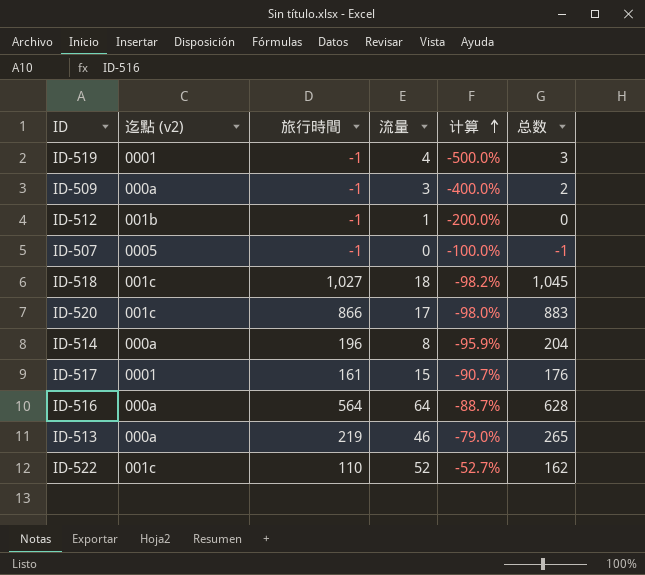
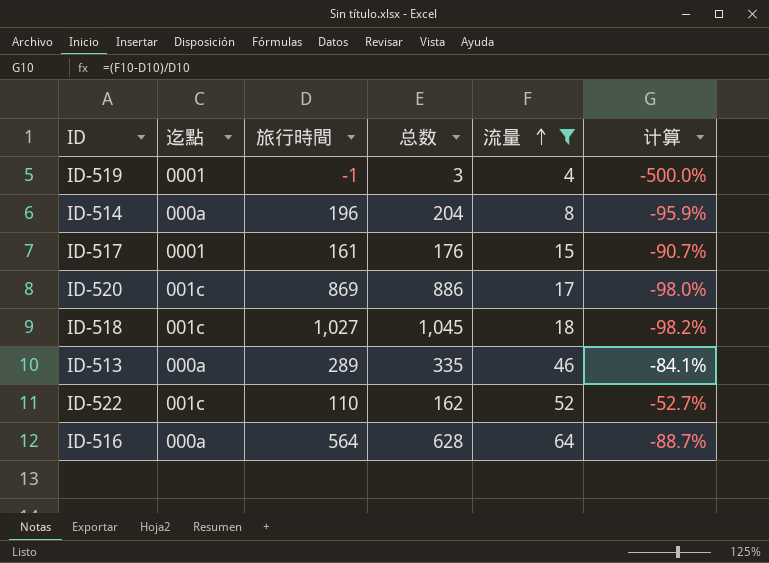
filter: none -> 流量 >= 4
row order: 计算 ascending -> 流量 ascending
column name: 迄點 (v2) -> 迄點
column 总数 | position: 6 -> 4
ID-520 | 旅行時間: 866 -> 869
ID-520 | 总数: 883 -> 886
ID-513 | 旅行時間: 219 -> 289
ID-513 | 总数: 265 -> 335
ID-513 | 计算: -79.0% -> -84.1%

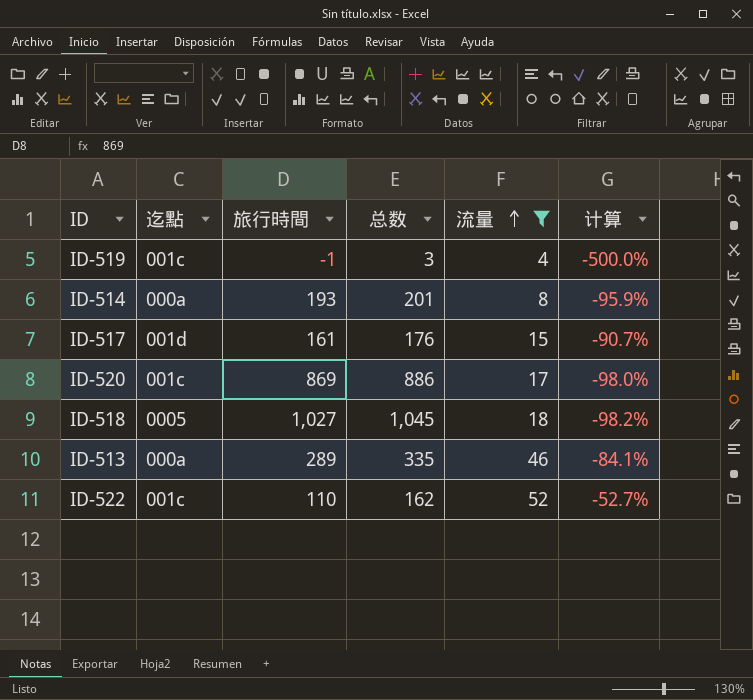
row ID-516: 000a | 564 | 628 | 64 | -88.7% -> none
ID-519 | 迄點: 0001 -> 001c
ID-514 | 旅行時間: 196 -> 193
ID-514 | 总数: 204 -> 201
ID-517 | 迄點: 0001 -> 001d
ID-518 | 迄點: 001c -> 0005

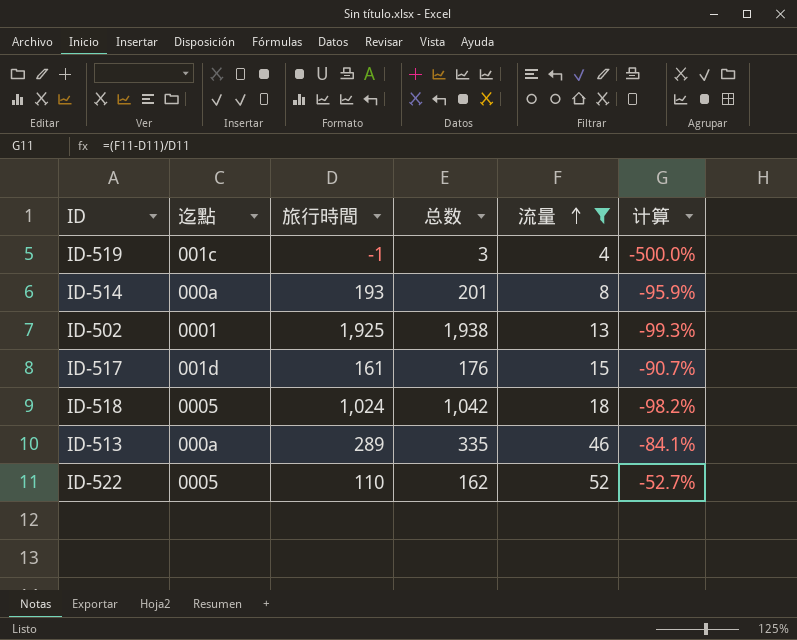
row ID-520: 001c | 869 | 886 | 17 | -98.0% -> none
row ID-502: none -> 0001 | 1,925 | 1,938 | 13 | -99.3%
ID-518 | 旅行時間: 1,027 -> 1,024
ID-518 | 总数: 1,045 -> 1,042
ID-522 | 迄點: 001c -> 0005

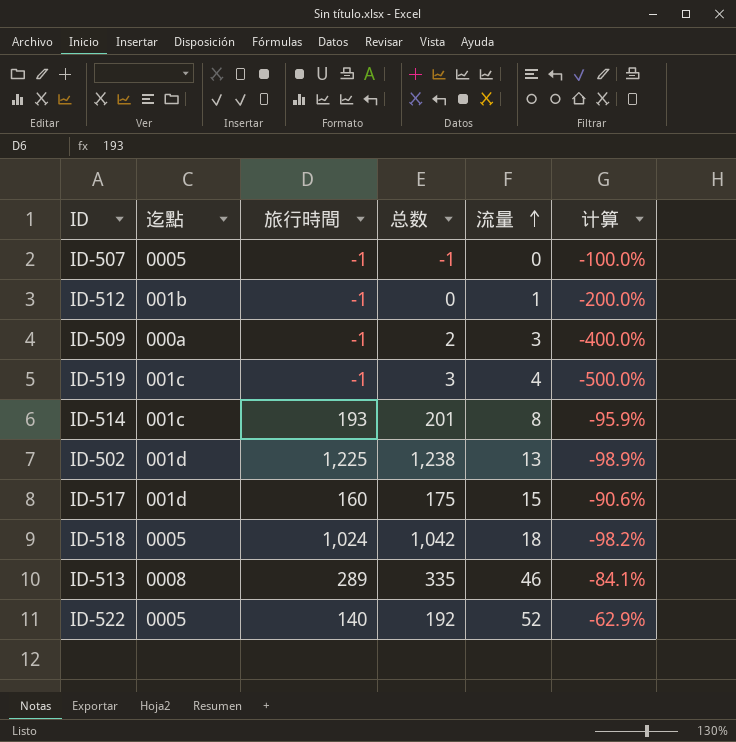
filter: 流量 >= 4 -> none
ID-514 | 迄點: 000a -> 001c
ID-502 | 迄點: 0001 -> 001d
ID-502 | 旅行時間: 1,925 -> 1,225
ID-502 | 总数: 1,938 -> 1,238
ID-502 | 计算: -99.3% -> -98.9%
ID-517 | 旅行時間: 161 -> 160
ID-517 | 总数: 176 -> 175
ID-517 | 计算: -90.7% -> -90.6%
ID-513 | 迄點: 000a -> 0008
ID-522 | 旅行時間: 110 -> 140
ID-522 | 总数: 162 -> 192
ID-522 | 计算: -52.7% -> -62.9%

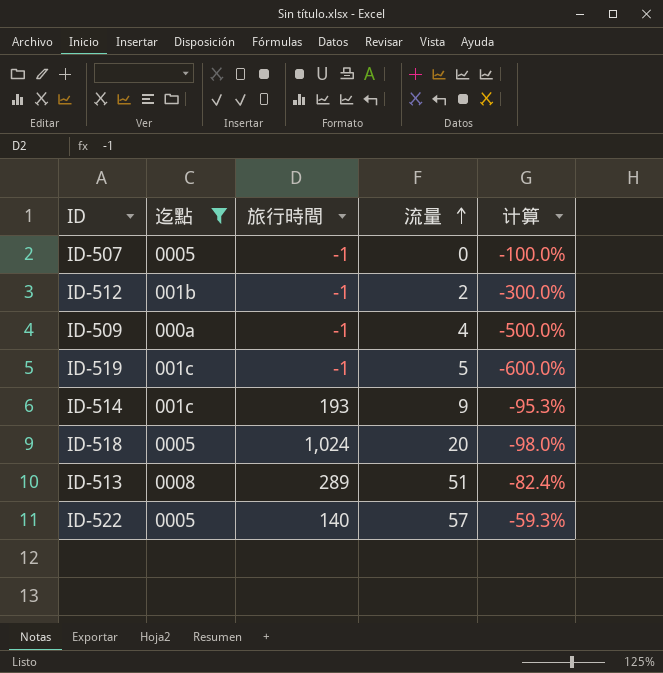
filter: none -> 迄點 != 001d
column 总数 | formula: [旅行時間] + [流量] -> none
ID-512 | 流量: 1 -> 2
ID-512 | 计算: -200.0% -> -300.0%
ID-509 | 流量: 3 -> 4
ID-509 | 计算: -400.0% -> -500.0%
ID-519 | 流量: 4 -> 5
ID-519 | 计算: -500.0% -> -600.0%
ID-514 | 流量: 8 -> 9
ID-514 | 计算: -95.9% -> -95.3%
ID-518 | 流量: 18 -> 20
ID-518 | 计算: -98.2% -> -98.0%
ID-513 | 流量: 46 -> 51
ID-513 | 计算: -84.1% -> -82.4%
ID-522 | 流量: 52 -> 57
ID-522 | 计算: -62.9% -> -59.3%

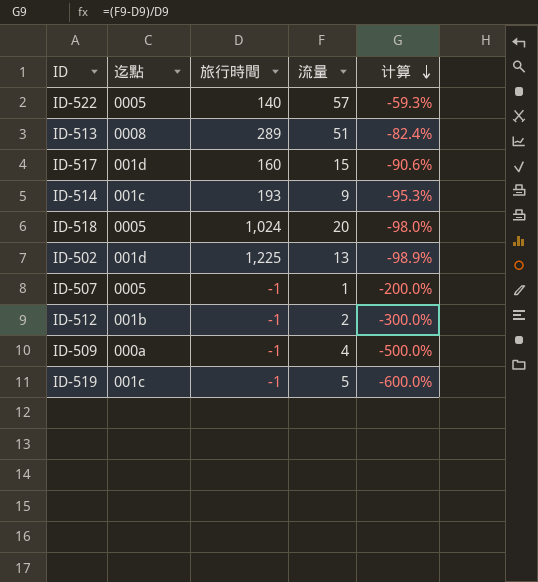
filter: 迄點 != 001d -> none
row order: 流量 ascending -> 计算 descending
ID-507 | 流量: 0 -> 1
ID-507 | 计算: -100.0% -> -200.0%

